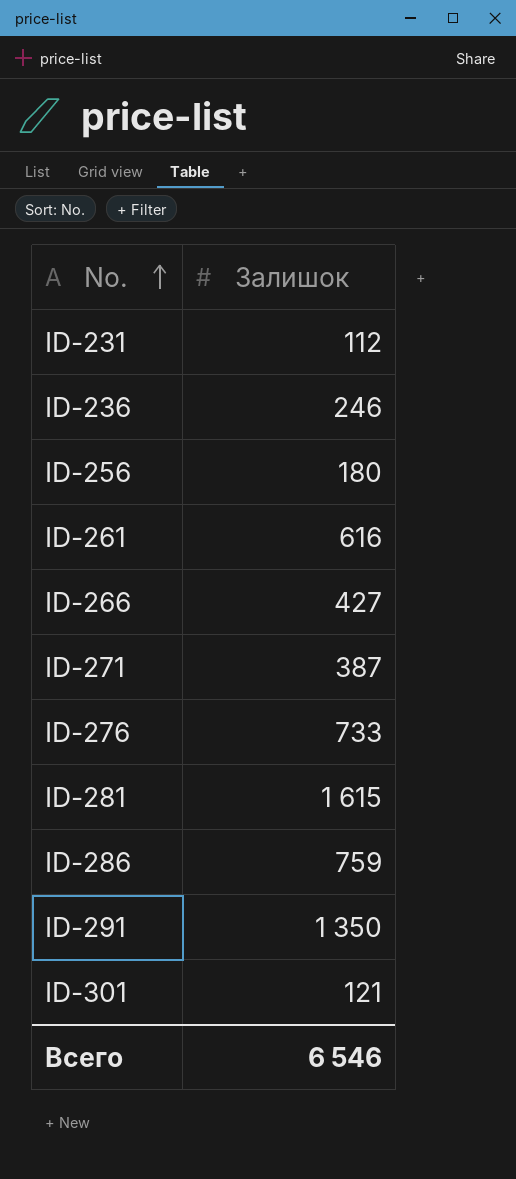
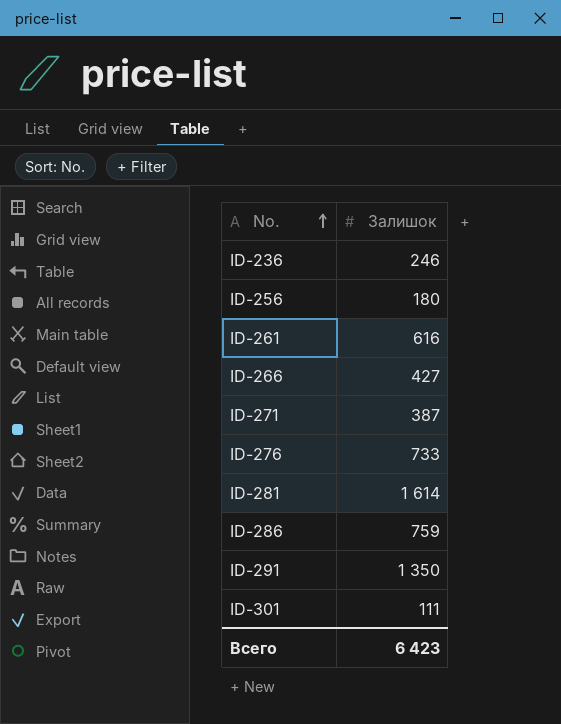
row ID-231: 112 -> none
ID-281 | Залишок: 1 615 -> 1 614
ID-301 | Залишок: 121 -> 111
Всего | Залишок: 6 546 -> 6 423

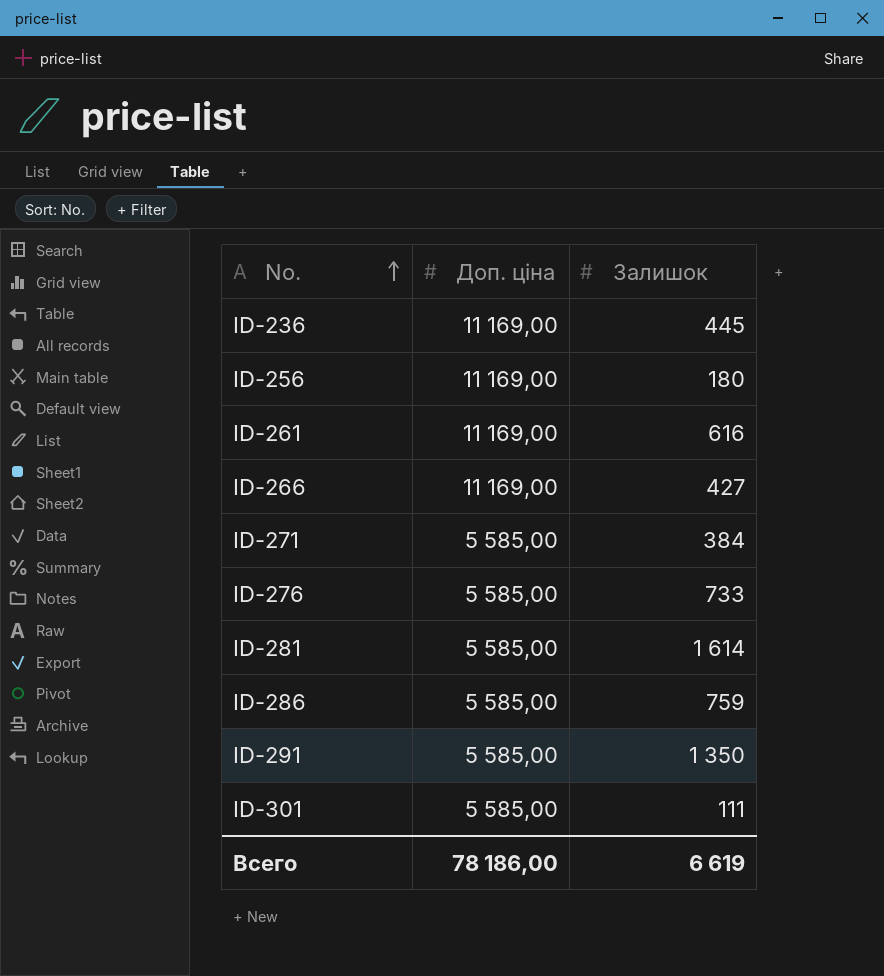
column Доп. ціна | position: none -> 2
ID-236 | Залишок: 246 -> 445
ID-271 | Залишок: 387 -> 384
Всего | Залишок: 6 423 -> 6 619

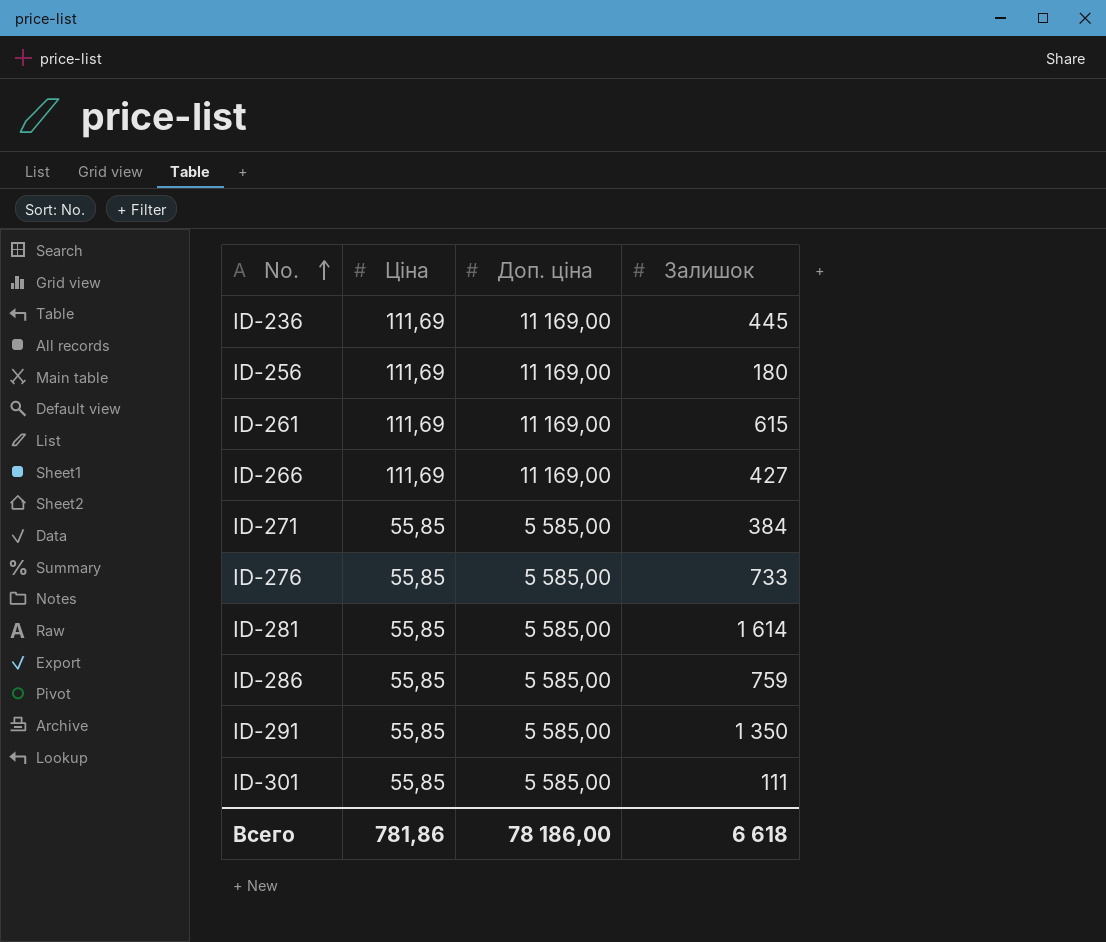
column Ціна | position: none -> 2
ID-261 | Залишок: 616 -> 615
Всего | Залишок: 6 619 -> 6 618

